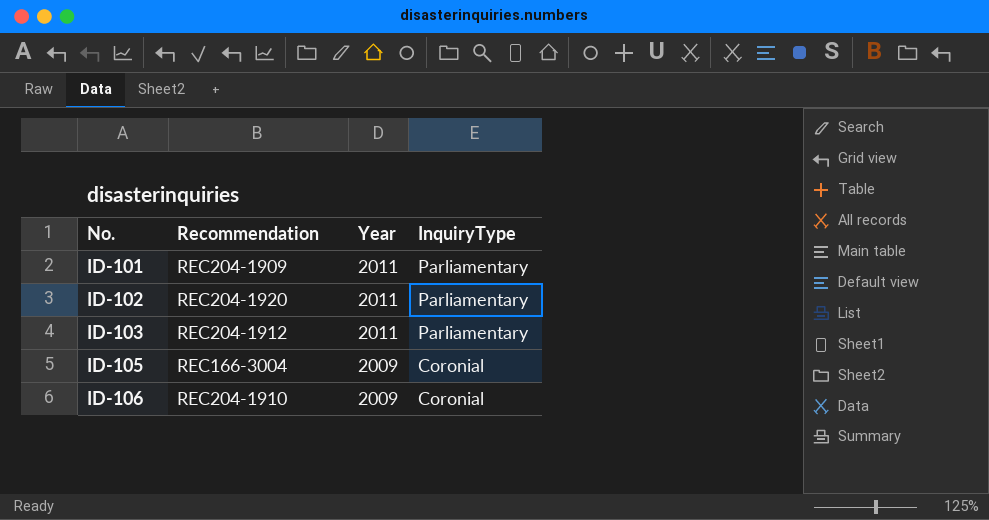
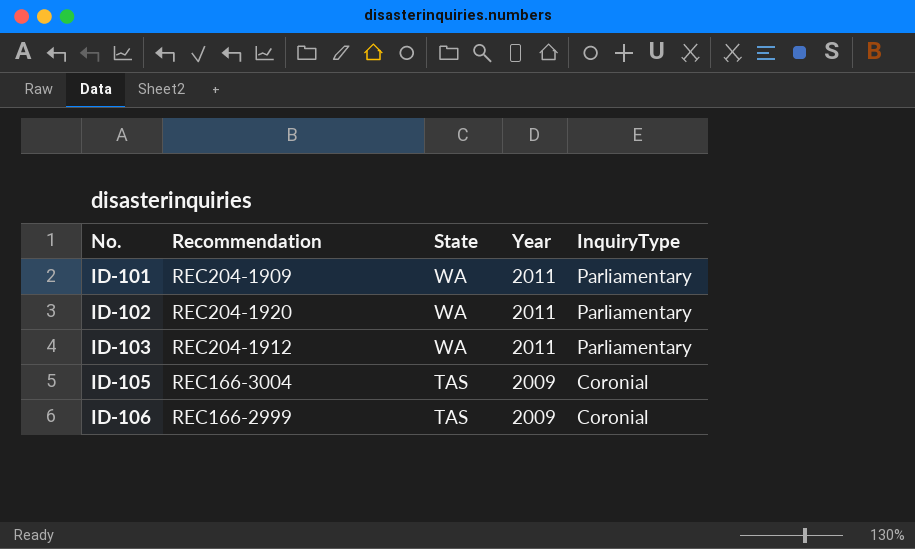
column State | position: none -> 3
ID-106 | Recommendation: REC204-1910 -> REC166-2999

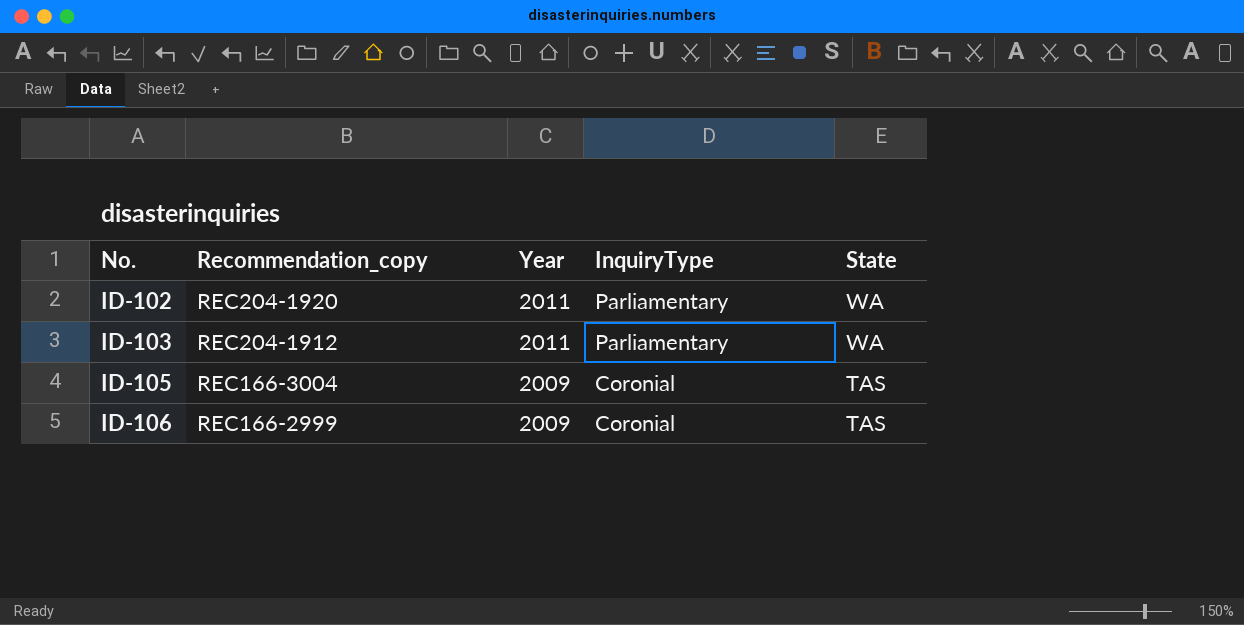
column name: Recommendation -> Recommendation_copy
column State | position: 3 -> 5
row ID-101: REC204-1909 | WA | 2011 | Parliamentary -> none

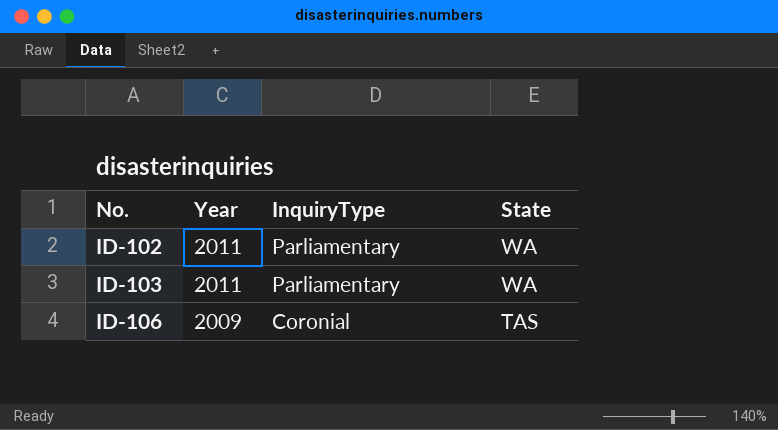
column Recommendation_copy | position: 2 -> none
row ID-105: REC166-3004 | 2009 | Coronial | TAS -> none

